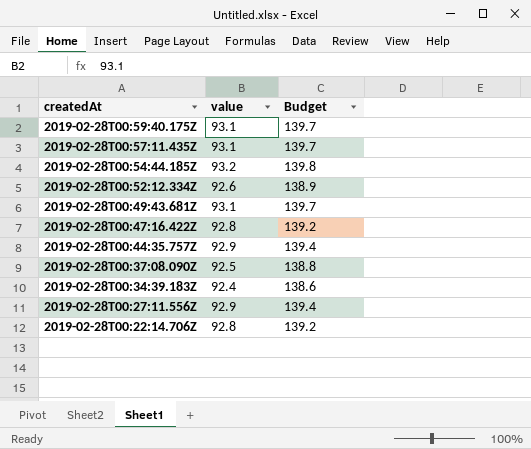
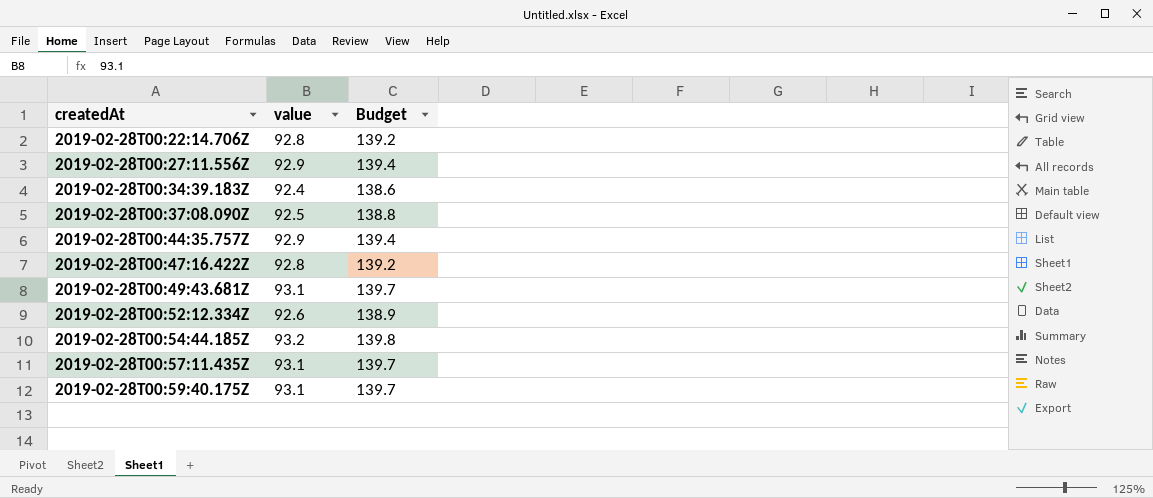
row order: createdAt descending -> createdAt ascending

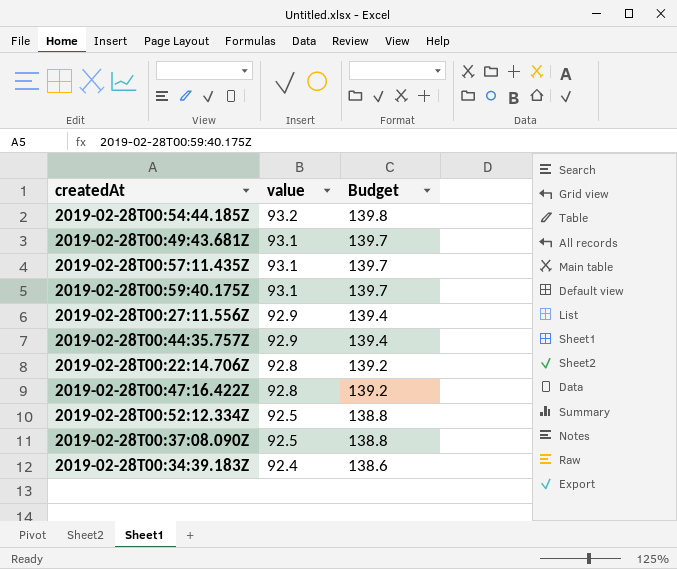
row order: createdAt ascending -> value descending
2019-02-28T00:52:12.334Z | value: 92.6 -> 92.5
2019-02-28T00:52:12.334Z | Budget: 138.9 -> 138.8

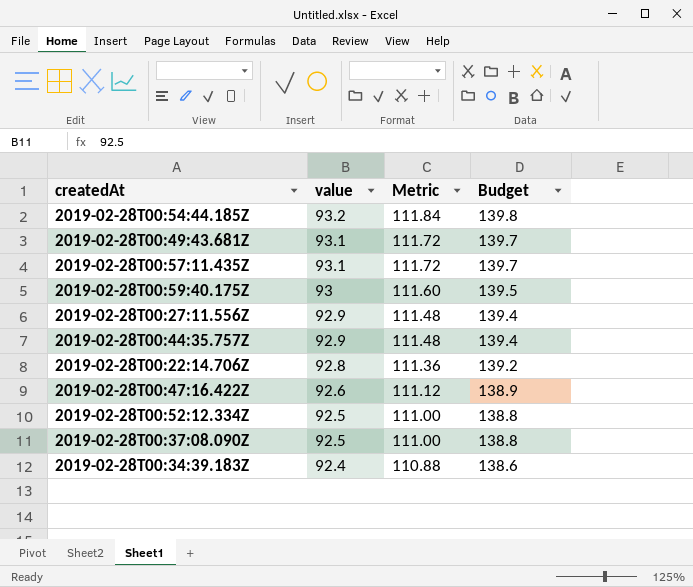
column Metric | formula: none -> [value] * 1.2
2019-02-28T00:59:40.175Z | value: 93.1 -> 93
2019-02-28T00:59:40.175Z | Budget: 139.7 -> 139.5
2019-02-28T00:47:16.422Z | value: 92.8 -> 92.6
2019-02-28T00:47:16.422Z | Budget: 139.2 -> 138.9

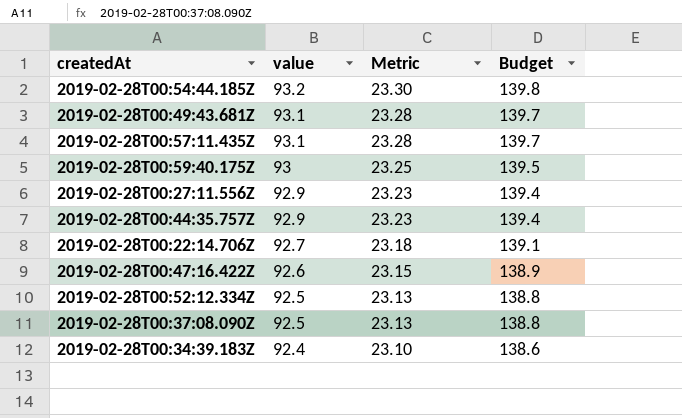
column Metric | formula: [value] * 1.2 -> [value] * 0.25
2019-02-28T00:22:14.706Z | value: 92.8 -> 92.7
2019-02-28T00:22:14.706Z | Budget: 139.2 -> 139.1

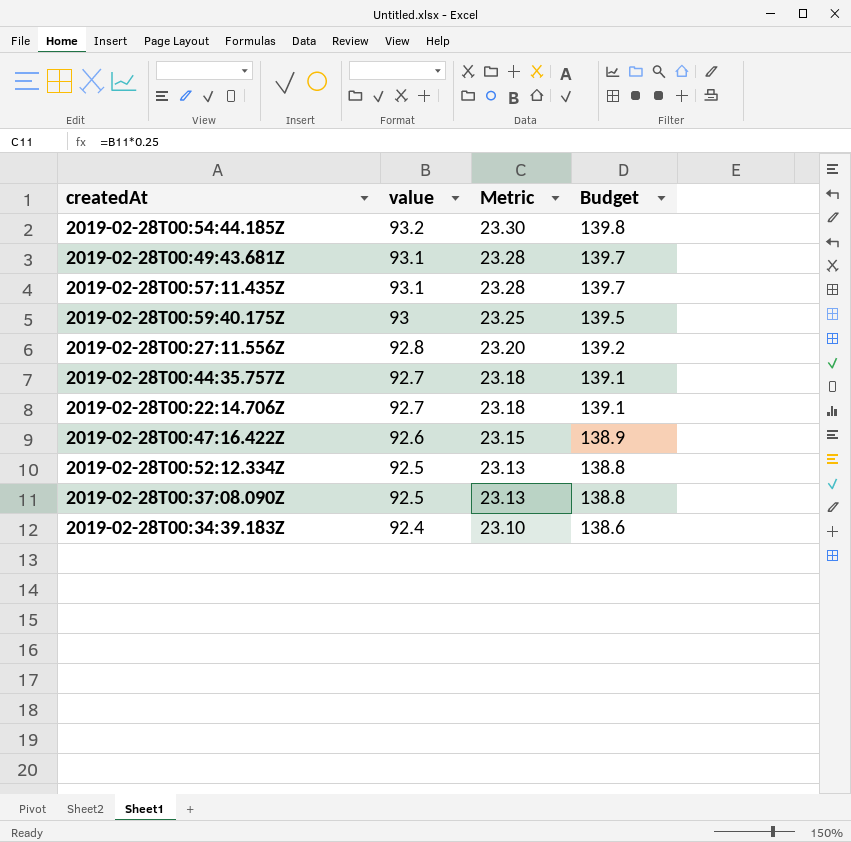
2019-02-28T00:27:11.556Z | value: 92.9 -> 92.8
2019-02-28T00:27:11.556Z | Metric: 23.23 -> 23.20
2019-02-28T00:27:11.556Z | Budget: 139.4 -> 139.2
2019-02-28T00:44:35.757Z | value: 92.9 -> 92.7
2019-02-28T00:44:35.757Z | Metric: 23.23 -> 23.18
2019-02-28T00:44:35.757Z | Budget: 139.4 -> 139.1

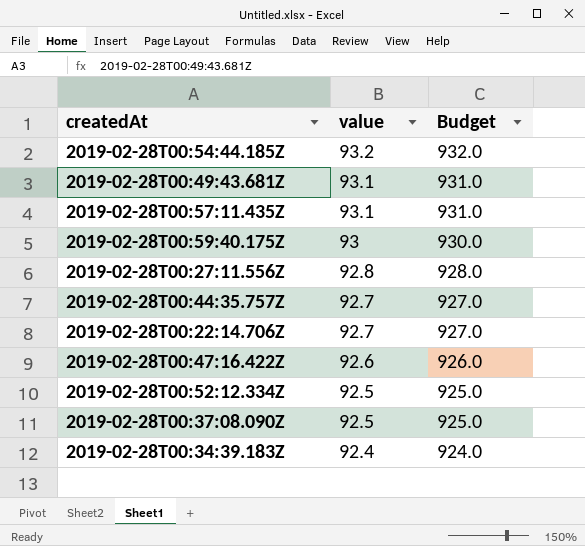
column Metric | formula: [value] * 0.25 -> none
column Budget | formula: [value] * 1.5 -> [value] * 10

